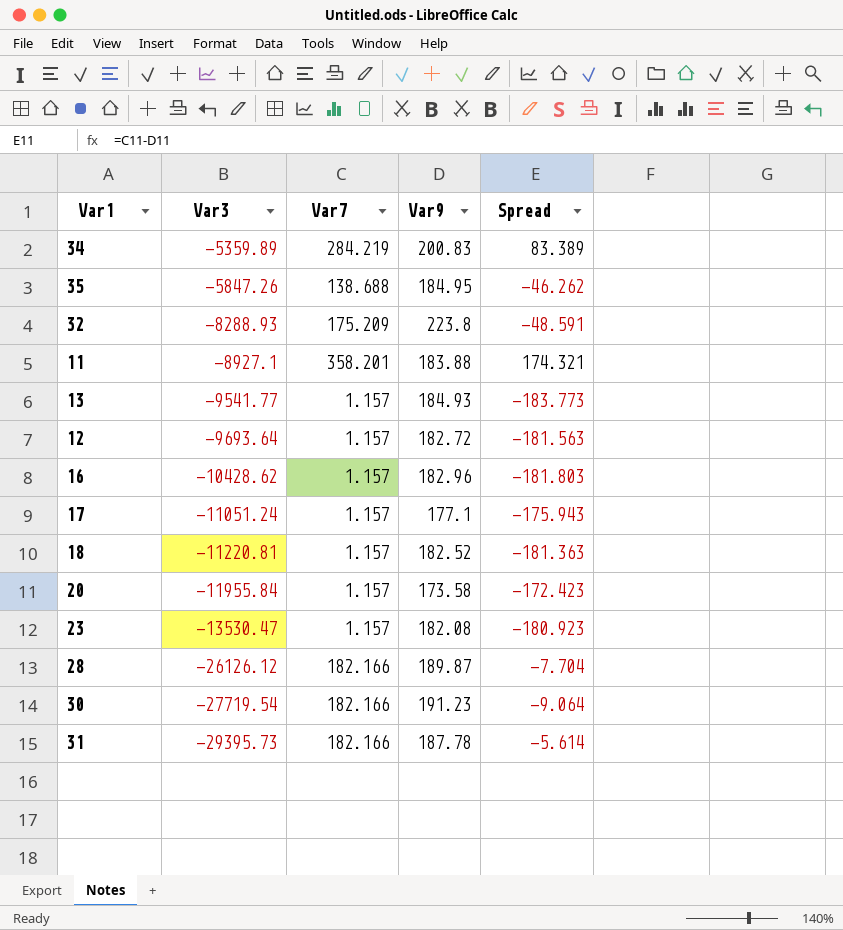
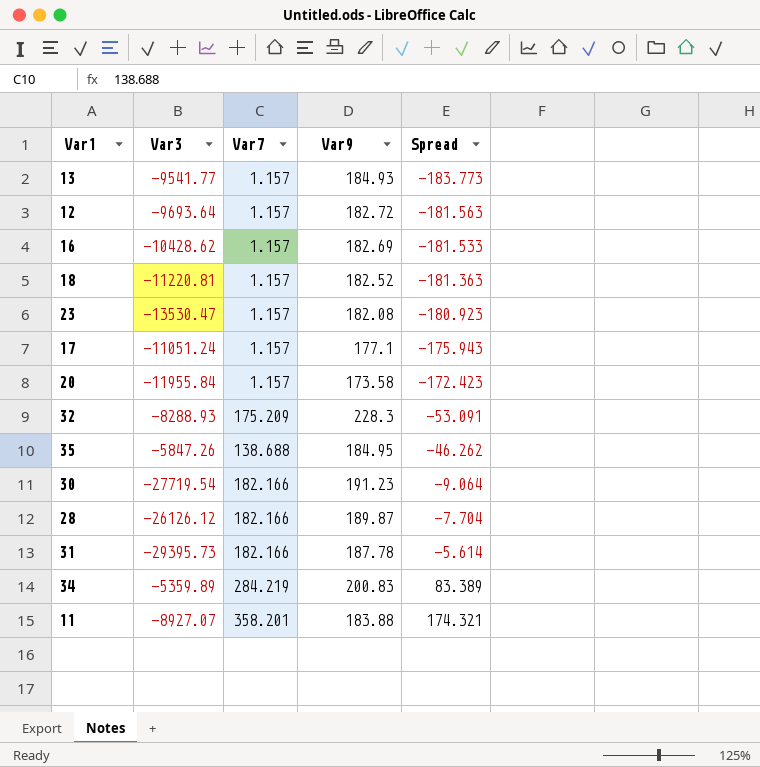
row order: Var3 descending -> Spread ascending
16 | Var9: 182.96 -> 182.69
16 | Spread: -181.803 -> -181.533
32 | Var9: 223.8 -> 228.3
32 | Spread: -48.591 -> -53.091
11 | Var3: -8927.1 -> -8927.07

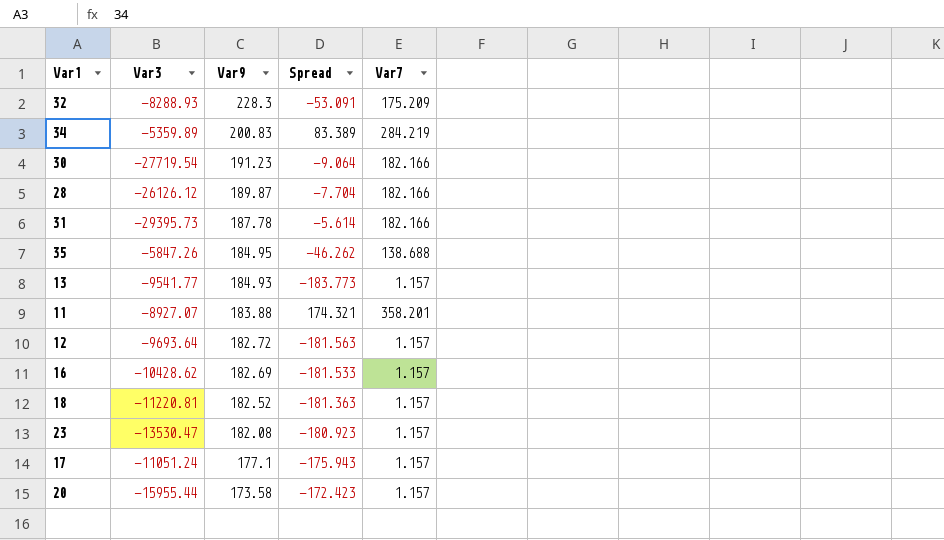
row order: Spread ascending -> Var9 descending
column Var7 | position: 3 -> 5
20 | Var3: -11955.84 -> -15955.44

